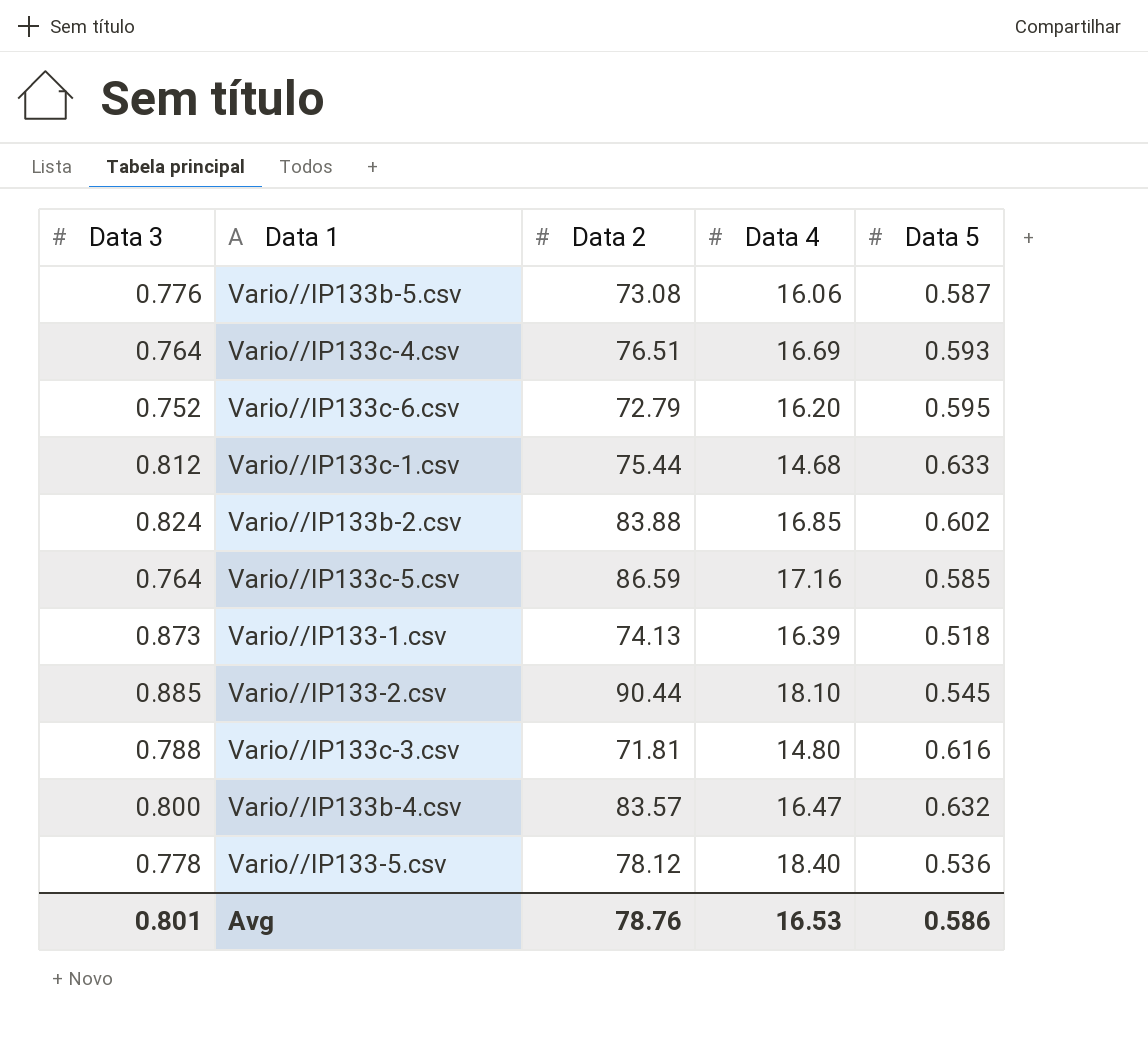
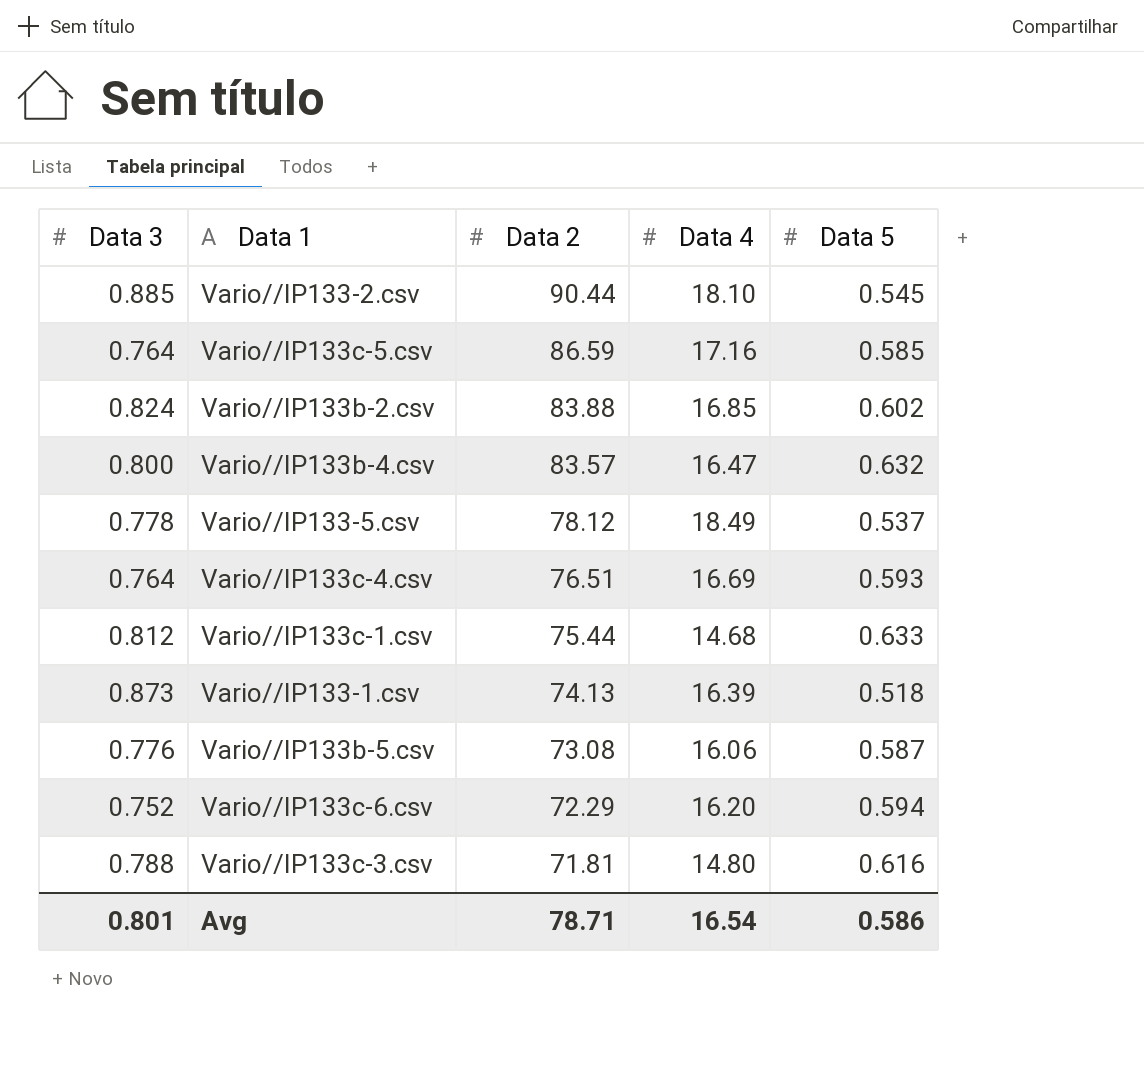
row order: none -> Data 2 descending
Vario//IP133-5.csv | Data 4: 18.40 -> 18.49
Vario//IP133-5.csv | Data 5: 0.536 -> 0.537
Vario//IP133c-6.csv | Data 2: 72.79 -> 72.29
Vario//IP133c-6.csv | Data 5: 0.595 -> 0.594
Avg | Data 2: 78.76 -> 78.71
Avg | Data 4: 16.53 -> 16.54

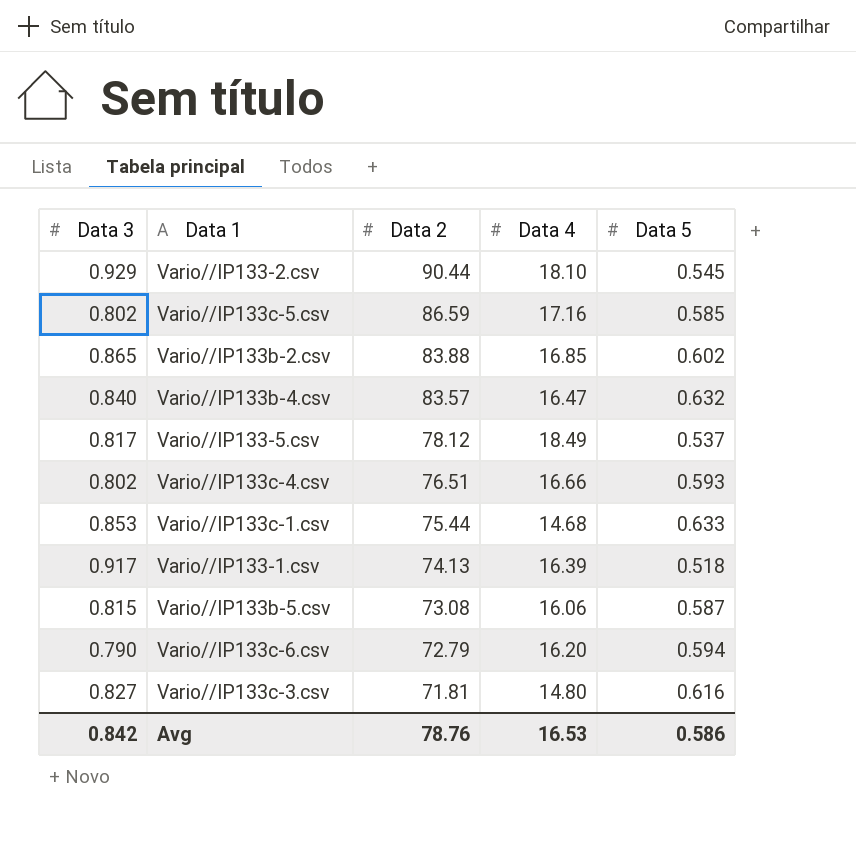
Vario//IP133-2.csv | Data 3: 0.885 -> 0.929
Vario//IP133c-5.csv | Data 3: 0.764 -> 0.802
Vario//IP133b-2.csv | Data 3: 0.824 -> 0.865
Vario//IP133b-4.csv | Data 3: 0.800 -> 0.840
Vario//IP133-5.csv | Data 3: 0.778 -> 0.817
Vario//IP133c-4.csv | Data 3: 0.764 -> 0.802
Vario//IP133c-4.csv | Data 4: 16.69 -> 16.66
Vario//IP133c-1.csv | Data 3: 0.812 -> 0.853
Vario//IP133-1.csv | Data 3: 0.873 -> 0.917
Vario//IP133b-5.csv | Data 3: 0.776 -> 0.815
Vario//IP133c-6.csv | Data 3: 0.752 -> 0.790
Vario//IP133c-6.csv | Data 2: 72.29 -> 72.79
Vario//IP133c-3.csv | Data 3: 0.788 -> 0.827
Avg | Data 3: 0.801 -> 0.842
Avg | Data 2: 78.71 -> 78.76
Avg | Data 4: 16.54 -> 16.53

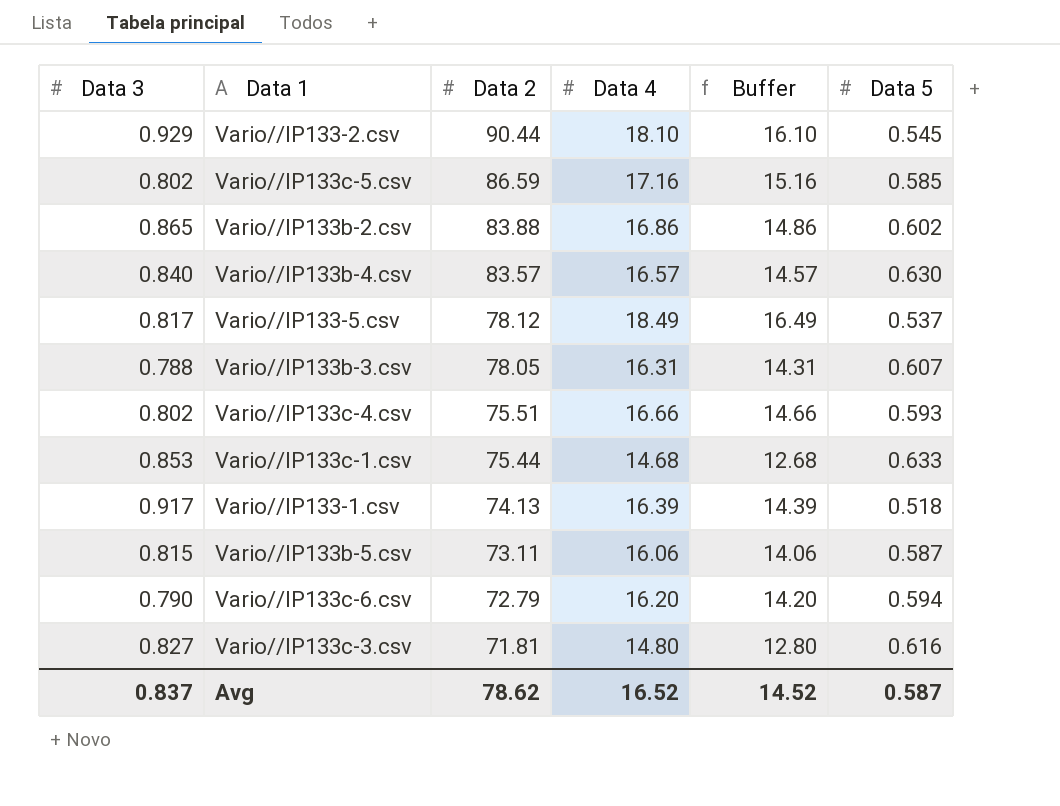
column Buffer | formula: none -> [Data 4] - 2
Vario//IP133b-2.csv | Data 4: 16.85 -> 16.86
Vario//IP133b-4.csv | Data 4: 16.47 -> 16.57
Vario//IP133b-4.csv | Data 5: 0.632 -> 0.630
row Vario//IP133b-3.csv: none -> 0.788 | 78.05 | 16.31 | 14.31 | 0.607
Vario//IP133c-4.csv | Data 2: 76.51 -> 75.51
Vario//IP133b-5.csv | Data 2: 73.08 -> 73.11
Avg | Data 3: 0.842 -> 0.837
Avg | Data 2: 78.76 -> 78.62
Avg | Data 4: 16.53 -> 16.52
Avg | Data 5: 0.586 -> 0.587

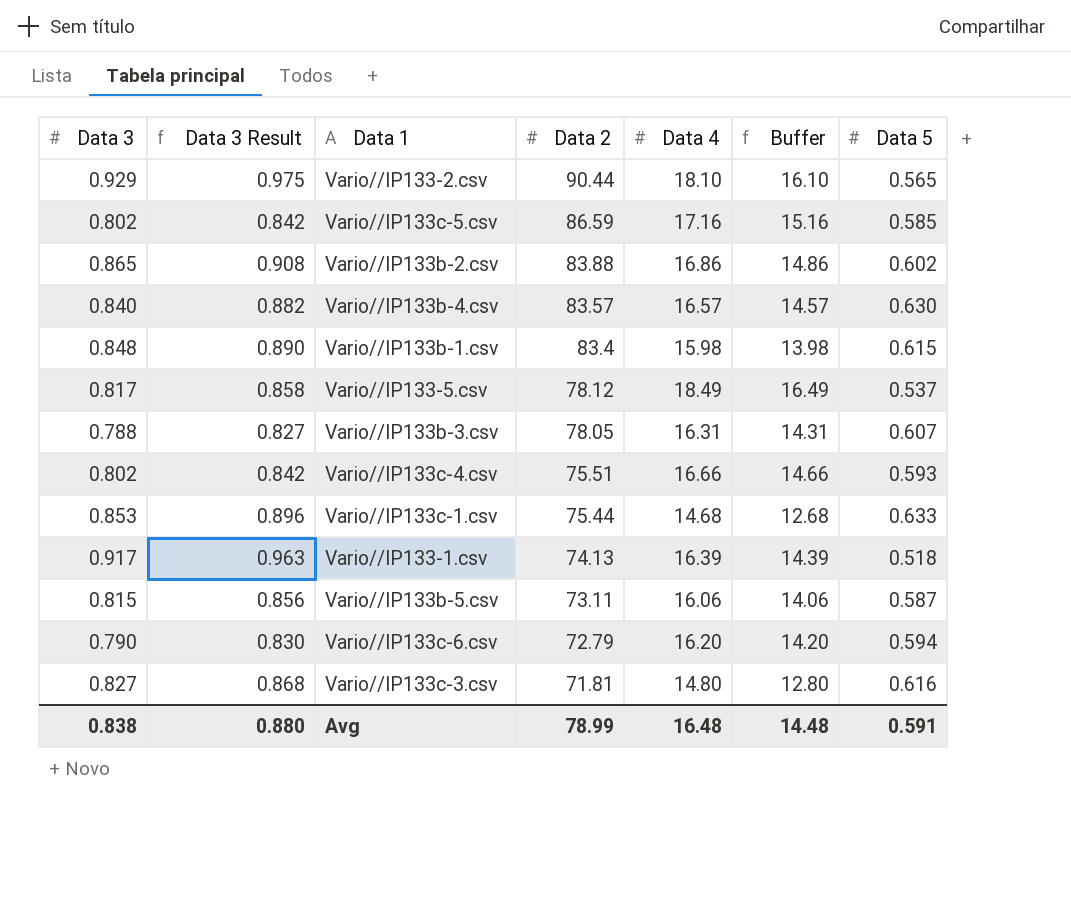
column Data 3 Result | formula: none -> [Data 3] * 1.05
Vario//IP133-2.csv | Data 5: 0.545 -> 0.565
row Vario//IP133b-1.csv: none -> 0.848 | 0.890 | 83.4 | 15.98 | 13.98 | 0.615
Avg | Data 3: 0.837 -> 0.838
Avg | Data 2: 78.62 -> 78.99
Avg | Data 4: 16.52 -> 16.48
Avg | Buffer: 14.52 -> 14.48
Avg | Data 5: 0.587 -> 0.591

